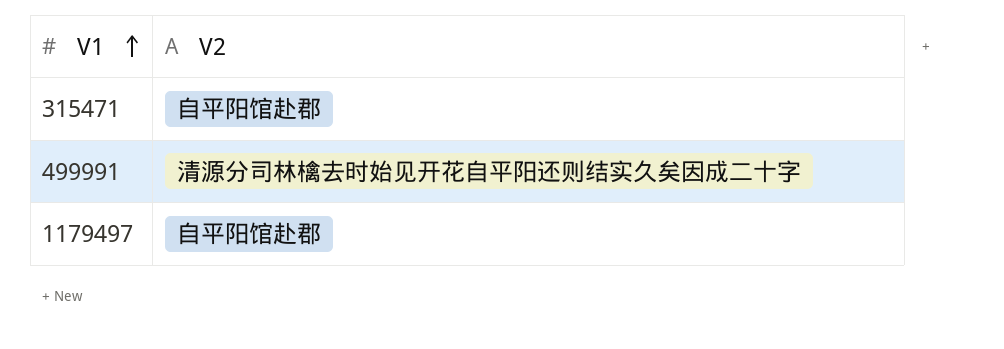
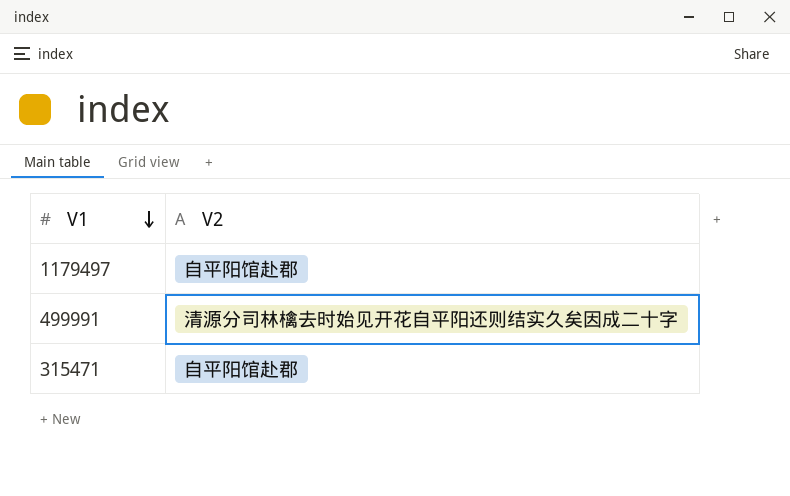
row order: V1 ascending -> V1 descending

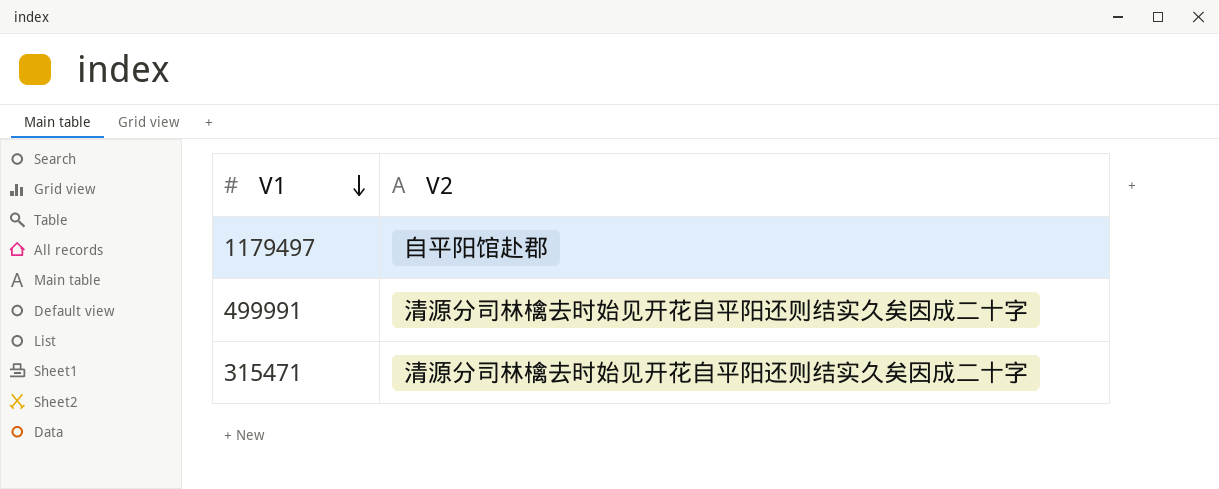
315471 | V2: 自平阳馆赴郡 -> 清源分司林檎去时始见开花自平阳还则结实久矣因成二十字

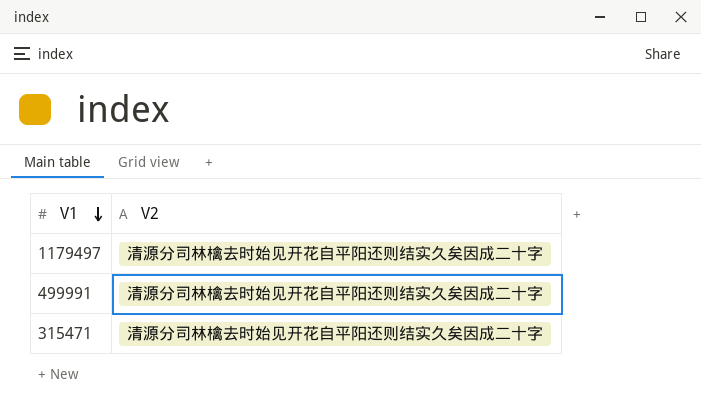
1179497 | V2: 自平阳馆赴郡 -> 清源分司林檎去时始见开花自平阳还则结实久矣因成二十字

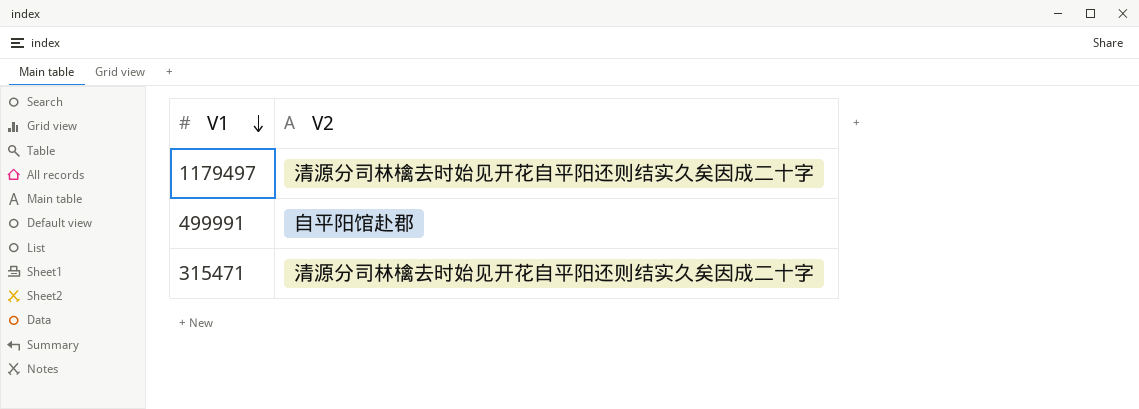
499991 | V2: 清源分司林檎去时始见开花自平阳还则结实久矣因成二十字 -> 自平阳馆赴郡

